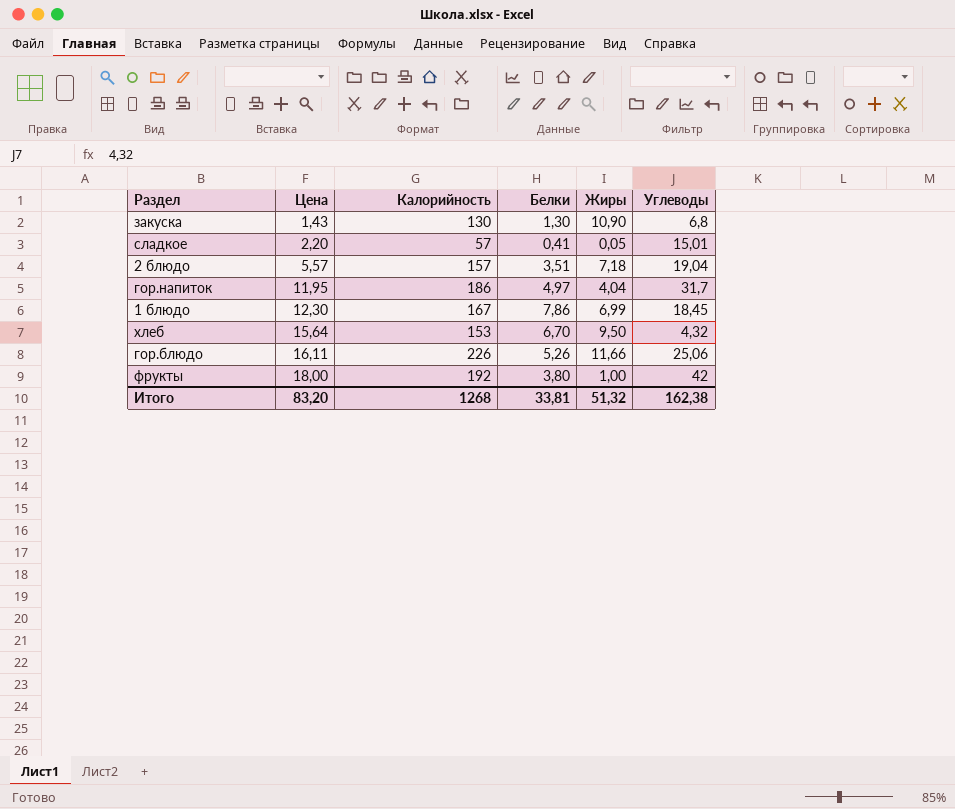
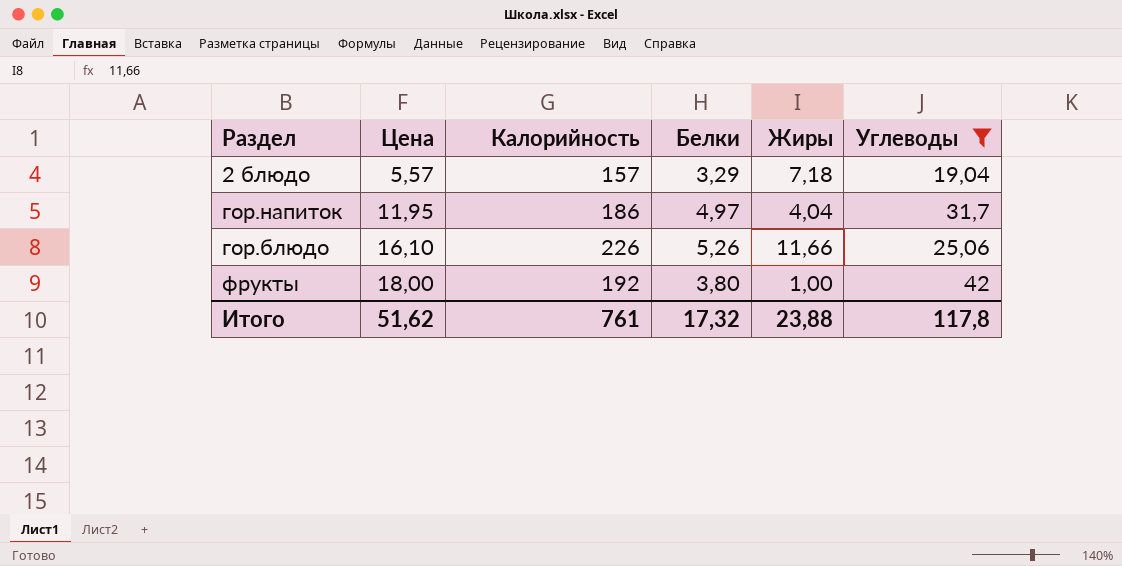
filter: none -> Углеводы >= 19,04
2 блюдо | Белки: 3,51 -> 3,29
гор.блюдо | Цена: 16,11 -> 16,10
Итого | Цена: 83,20 -> 51,62
Итого | Калорийность: 1268 -> 761
Итого | Белки: 33,81 -> 17,32
Итого | Жиры: 51,32 -> 23,88
Итого | Углеводы: 162,38 -> 117,8

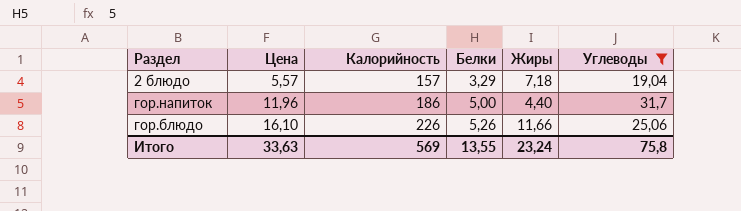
row фрукты: 18,00 | 192 | 3,80 | 1,00 | 42 -> none
гор.напиток | Цена: 11,95 -> 11,96
гор.напиток | Белки: 4,97 -> 5,00
гор.напиток | Жиры: 4,04 -> 4,40
Итого | Цена: 51,62 -> 33,63
Итого | Калорийность: 761 -> 569
Итого | Белки: 17,32 -> 13,55
Итого | Жиры: 23,88 -> 23,24
Итого | Углеводы: 117,8 -> 75,8

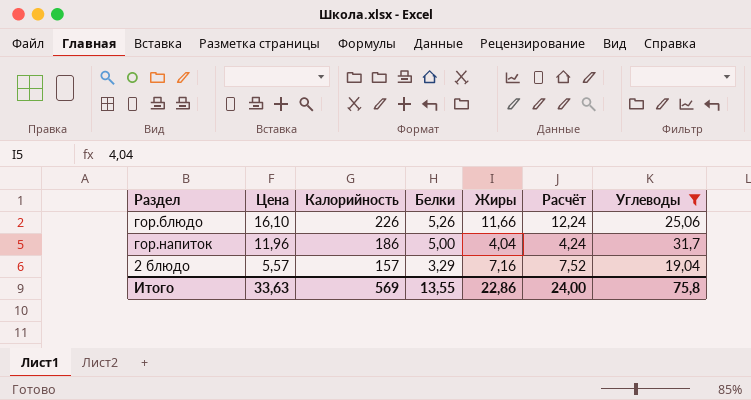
row order: Цена ascending -> Цена descending
column Расчёт | formula: none -> [Жиры] * 1,05
гор.напиток | Жиры: 4,40 -> 4,04
2 блюдо | Жиры: 7,18 -> 7,16
Итого | Жиры: 23,24 -> 22,86

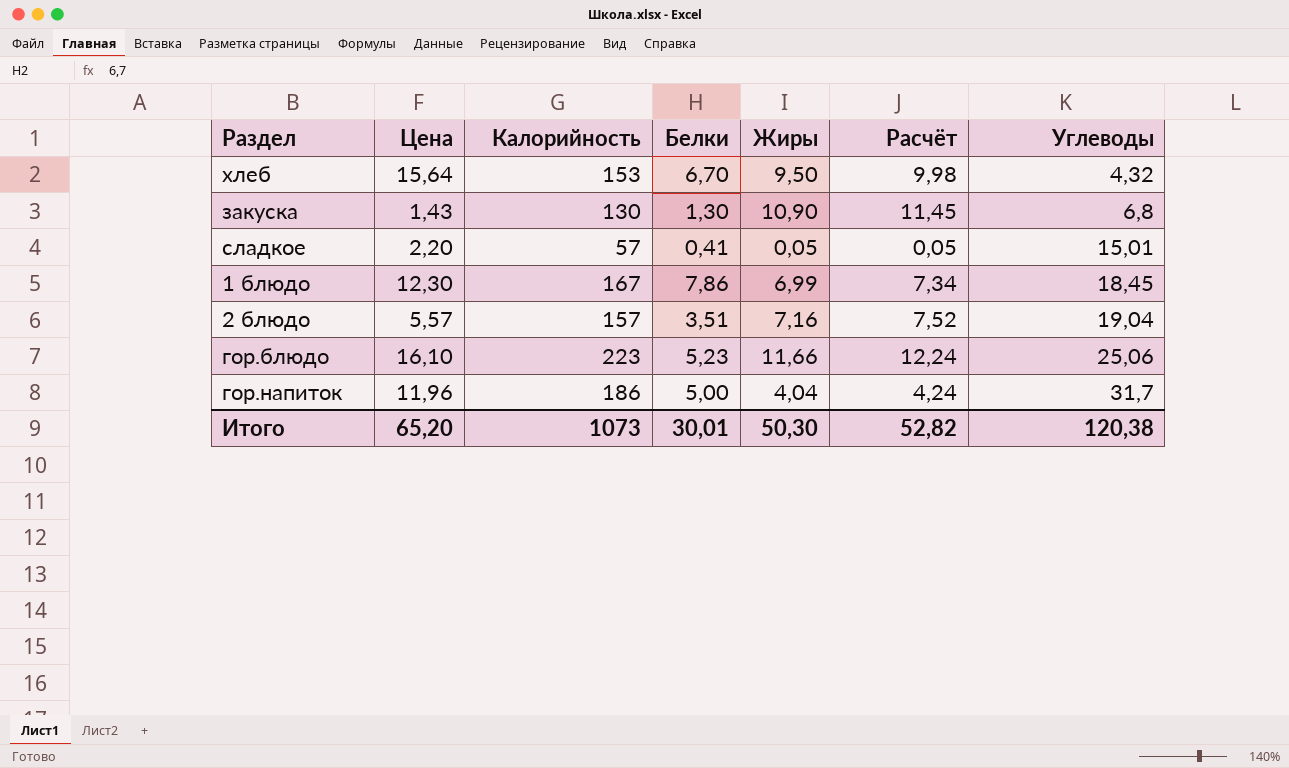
filter: Углеводы >= 19,04 -> none
row order: Цена descending -> Углеводы ascending
2 блюдо | Белки: 3,29 -> 3,51
гор.блюдо | Калорийность: 226 -> 223
гор.блюдо | Белки: 5,26 -> 5,23
Итого | Цена: 33,63 -> 65,20
Итого | Калорийность: 569 -> 1073
Итого | Белки: 13,55 -> 30,01
Итого | Жиры: 22,86 -> 50,30
Итого | Расчёт: 24,00 -> 52,82
Итого | Углеводы: 75,8 -> 120,38

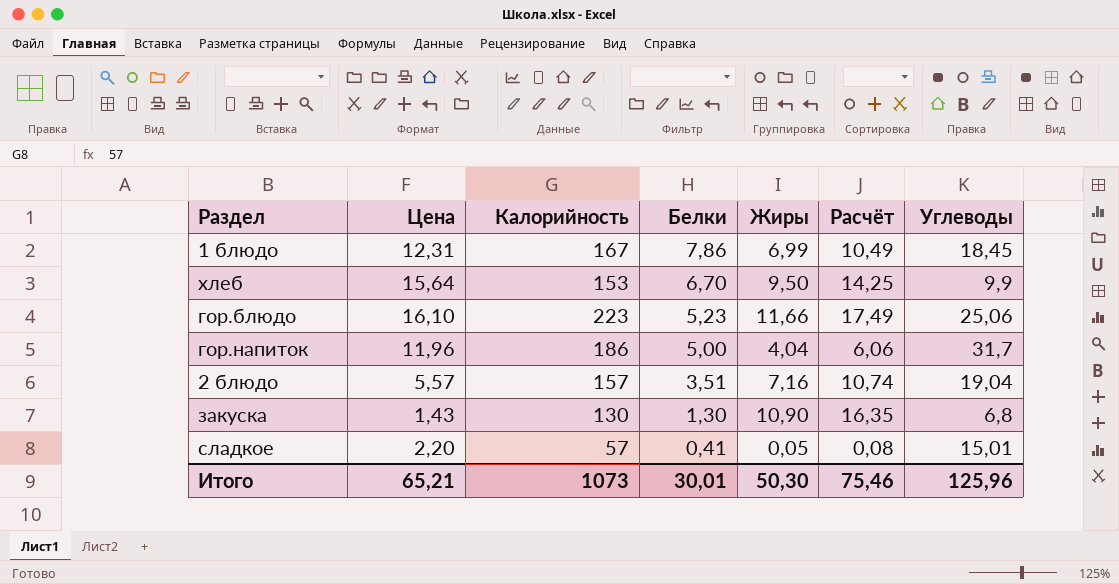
row order: Углеводы ascending -> Белки descending
column Расчёт | formula: [Жиры] * 1,05 -> [Жиры] * 1,5
1 блюдо | Цена: 12,30 -> 12,31
хлеб | Углеводы: 4,32 -> 9,9
Итого | Цена: 65,20 -> 65,21
Итого | Расчёт: 52,82 -> 75,46
Итого | Углеводы: 120,38 -> 125,96

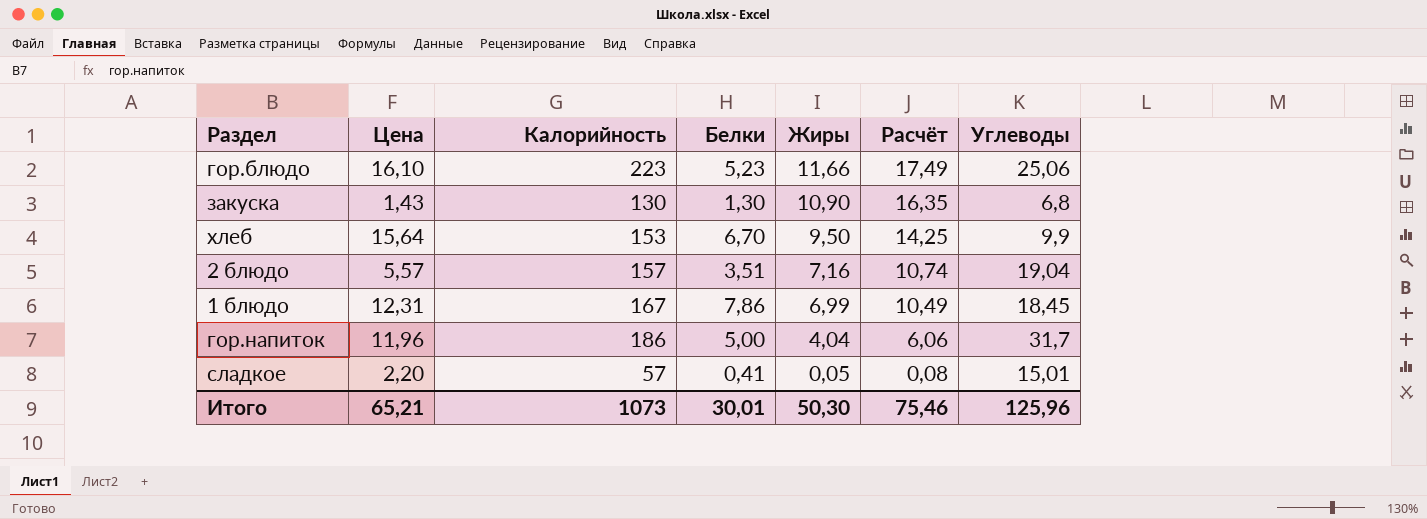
row order: Белки descending -> Жиры descending

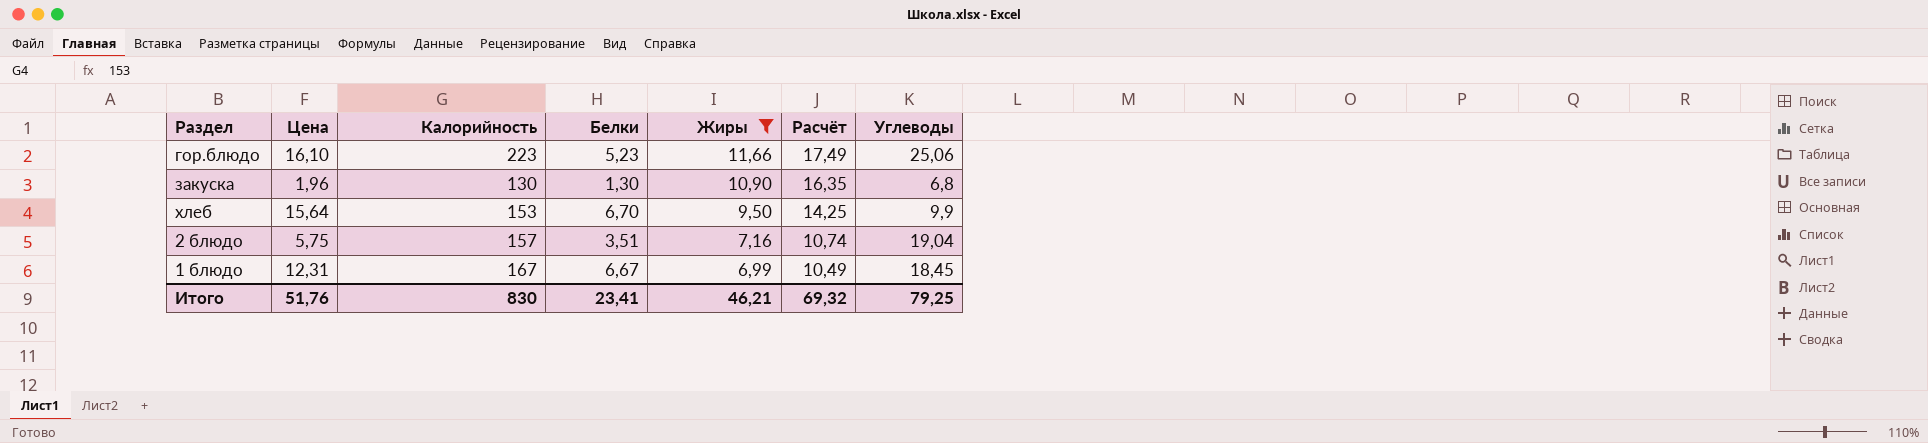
filter: none -> Жиры >= 6,99
закуска | Цена: 1,43 -> 1,96
2 блюдо | Цена: 5,57 -> 5,75
1 блюдо | Белки: 7,86 -> 6,67
Итого | Цена: 65,21 -> 51,76
Итого | Калорийность: 1073 -> 830
Итого | Белки: 30,01 -> 23,41
Итого | Жиры: 50,30 -> 46,21
Итого | Расчёт: 75,46 -> 69,32
Итого | Углеводы: 125,96 -> 79,25

